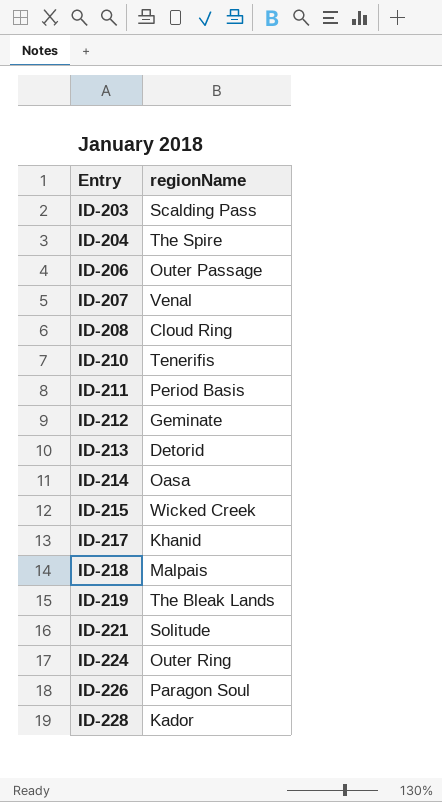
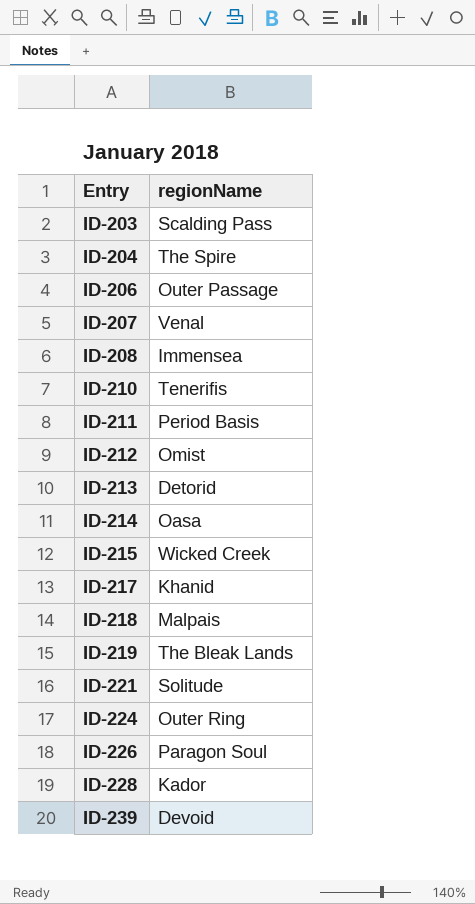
ID-208 | regionName: Cloud Ring -> Immensea
ID-212 | regionName: Geminate -> Omist
row ID-239: none -> Devoid

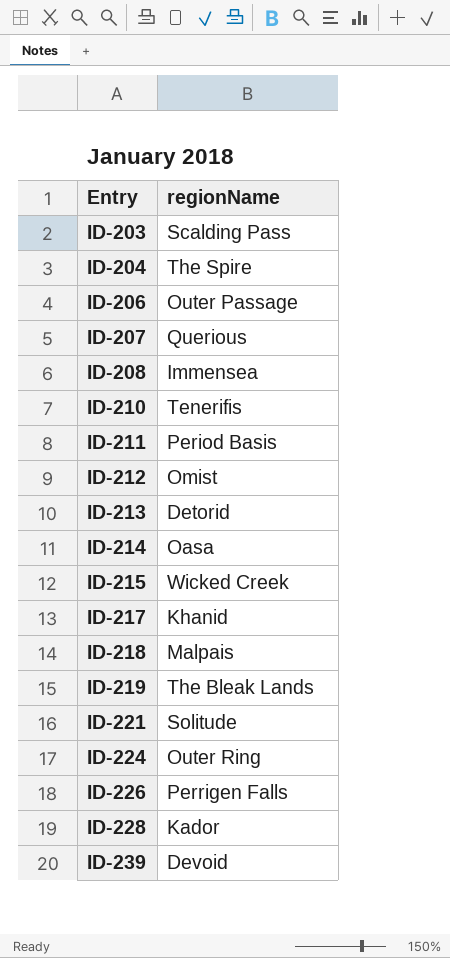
ID-207 | regionName: Venal -> Querious
ID-226 | regionName: Paragon Soul -> Perrigen Falls

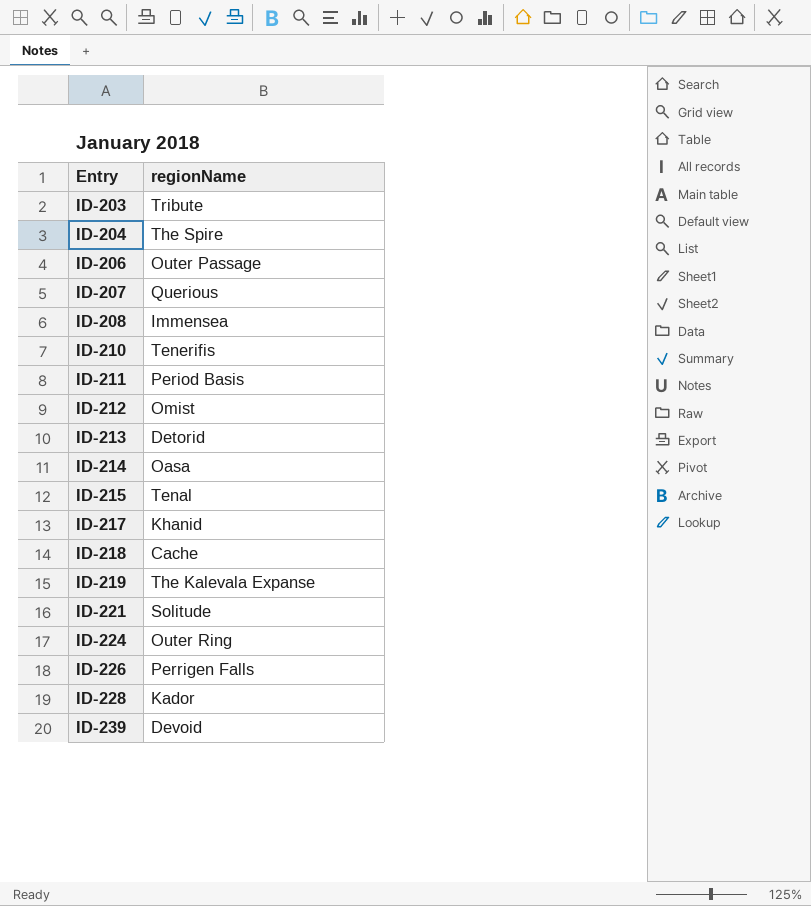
ID-203 | regionName: Scalding Pass -> Tribute
ID-215 | regionName: Wicked Creek -> Tenal
ID-218 | regionName: Malpais -> Cache
ID-219 | regionName: The Bleak Lands -> The Kalevala Expanse

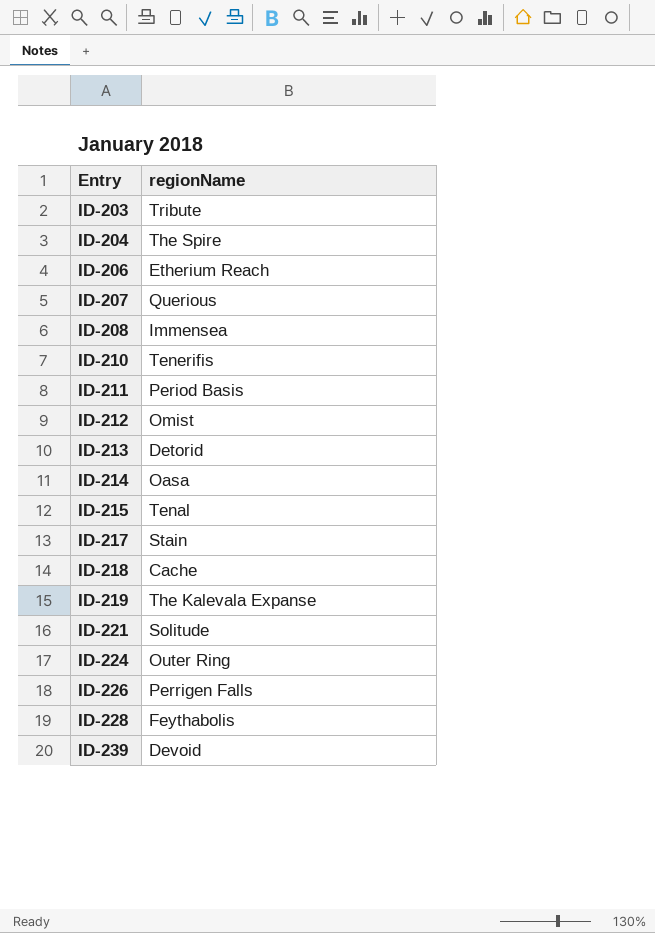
ID-206 | regionName: Outer Passage -> Etherium Reach
ID-217 | regionName: Khanid -> Stain
ID-228 | regionName: Kador -> Feythabolis

